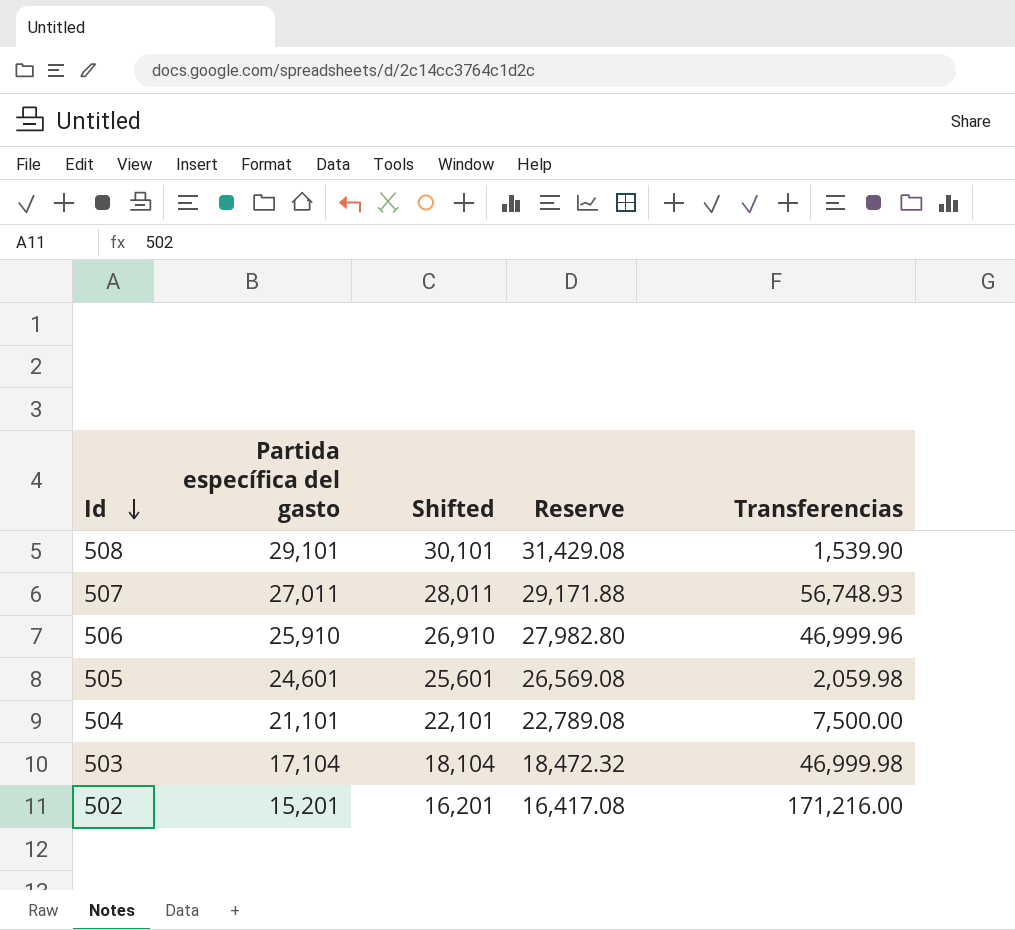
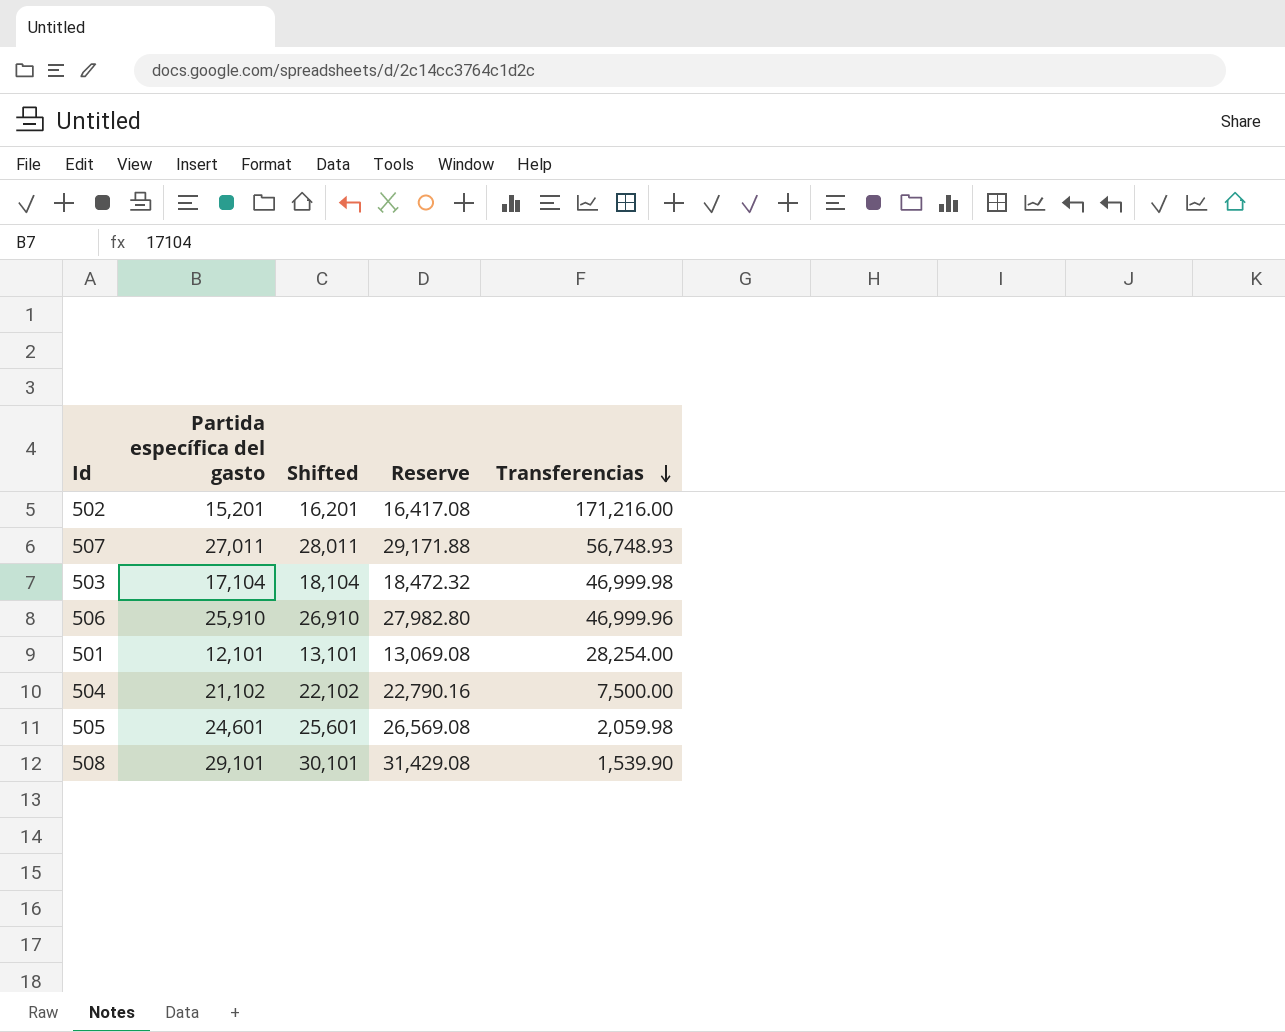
row order: Id descending -> Transferencias descending
row 501: none -> 12,101 | 13,101 | 13,069.08 | 28,254.00
504 | Partida específica del gasto: 21,101 -> 21,102
504 | Shifted: 22,101 -> 22,102
504 | Reserve: 22,789.08 -> 22,790.16

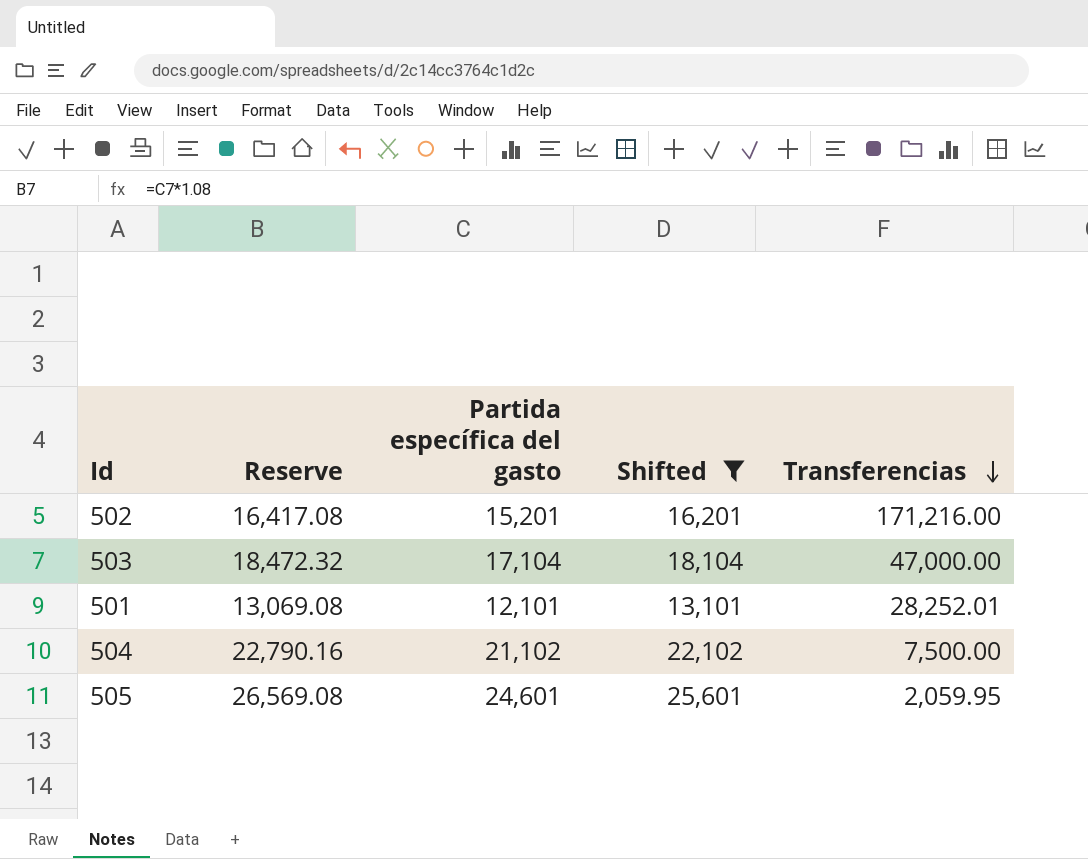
filter: none -> Shifted <= 25,601
column Reserve | position: 4 -> 2
503 | Transferencias: 46,999.98 -> 47,000.00
501 | Transferencias: 28,254.00 -> 28,252.01
505 | Transferencias: 2,059.98 -> 2,059.95

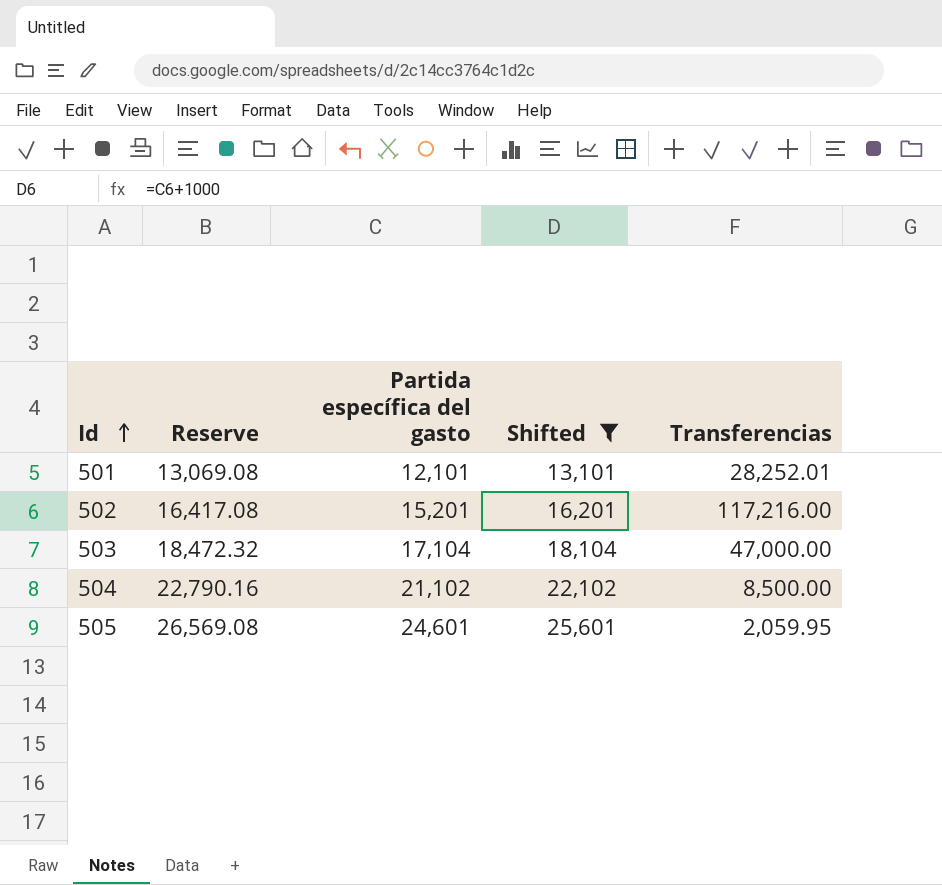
row order: Transferencias descending -> Id ascending
502 | Transferencias: 171,216.00 -> 117,216.00
504 | Transferencias: 7,500.00 -> 8,500.00

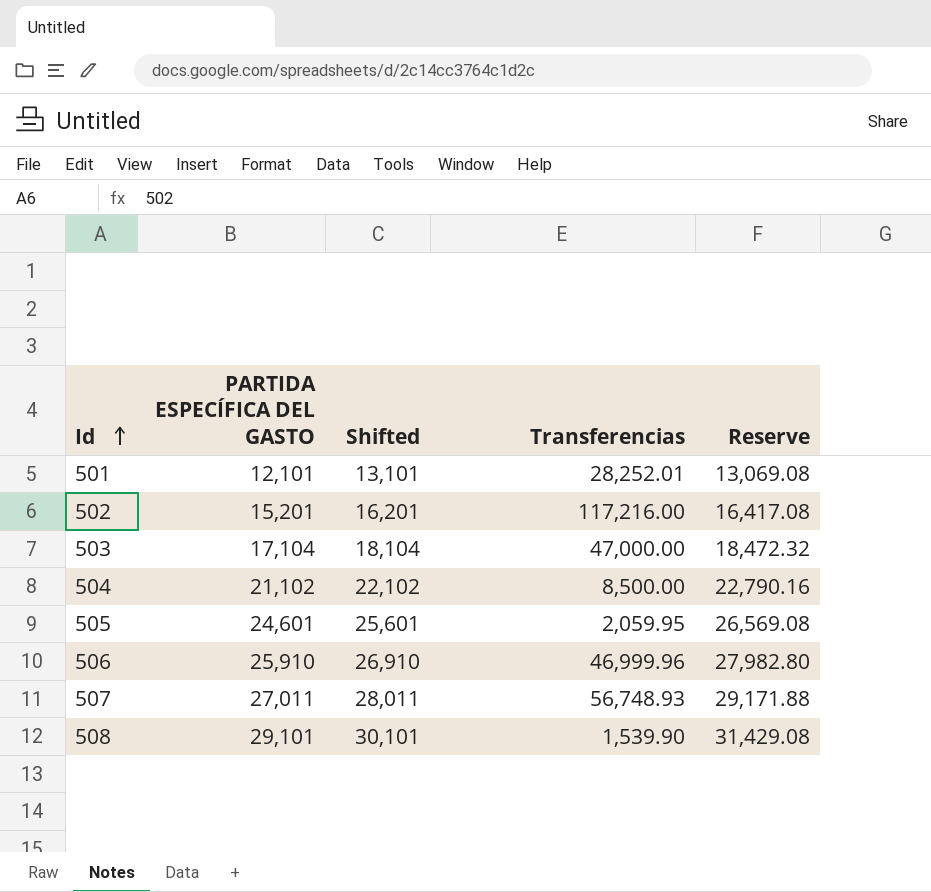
filter: Shifted <= 25,601 -> none
column name: Partida específica del gasto -> PARTIDA ESPECÍFICA DEL GASTO
column Reserve | position: 2 -> 5

